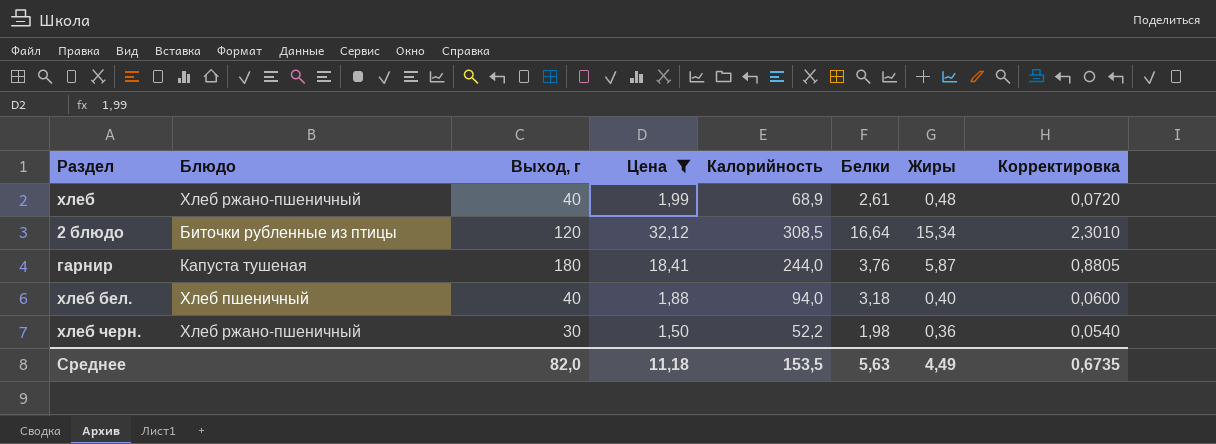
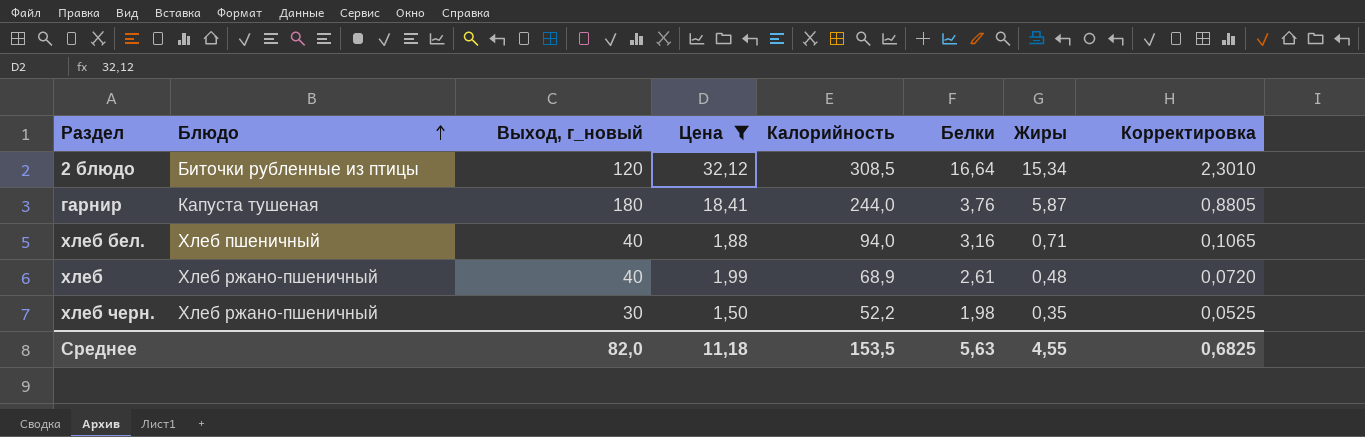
row order: none -> Блюдо ascending
column name: Выход, г -> Выход, г_новый
хлеб бел. | Белки: 3,18 -> 3,16
хлеб бел. | Жиры: 0,40 -> 0,71
хлеб бел. | Корректировка: 0,0600 -> 0,1065
хлеб черн. | Жиры: 0,36 -> 0,35
хлеб черн. | Корректировка: 0,0540 -> 0,0525
Среднее | Жиры: 4,49 -> 4,55
Среднее | Корректировка: 0,6735 -> 0,6825

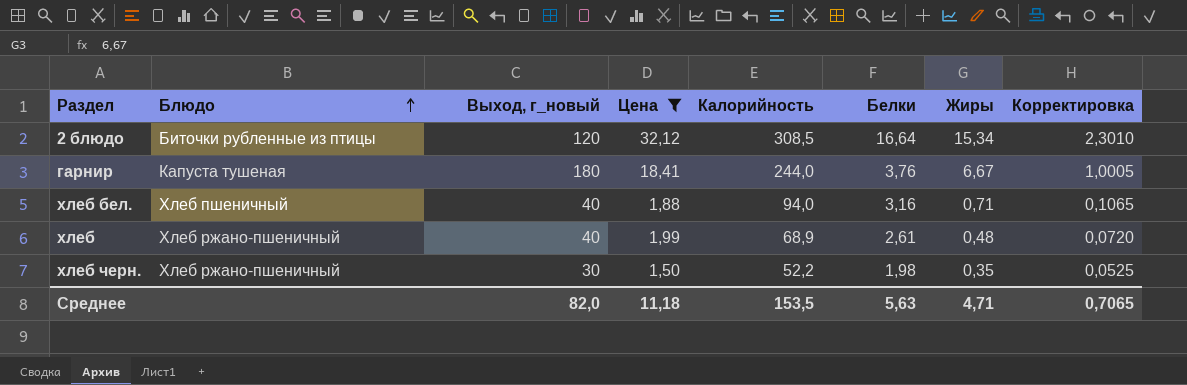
гарнир | Жиры: 5,87 -> 6,67
гарнир | Корректировка: 0,8805 -> 1,0005
Среднее | Жиры: 4,55 -> 4,71
Среднее | Корректировка: 0,6825 -> 0,7065

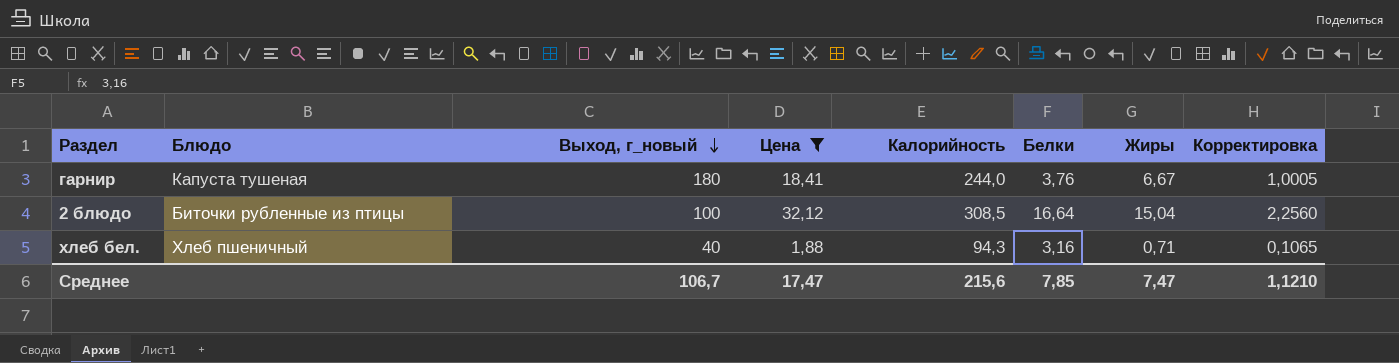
row order: Блюдо ascending -> Выход, г_новый descending
row хлеб: Хлеб ржано-пшеничный | 40 | 1,99 | 68,9 | 2,61 | 0,48 | 0,0720 -> none
row хлеб черн.: Хлеб ржано-пшеничный | 30 | 1,50 | 52,2 | 1,98 | 0,35 | 0,0525 -> none
2 блюдо | Выход, г_новый: 120 -> 100
2 блюдо | Жиры: 15,34 -> 15,04
2 блюдо | Корректировка: 2,3010 -> 2,2560
хлеб бел. | Калорийность: 94,0 -> 94,3
Среднее | Выход, г_новый: 82,0 -> 106,7
Среднее | Цена: 11,18 -> 17,47
Среднее | Калорийность: 153,5 -> 215,6
Среднее | Белки: 5,63 -> 7,85
Среднее | Жиры: 4,71 -> 7,47
Среднее | Корректировка: 0,7065 -> 1,1210

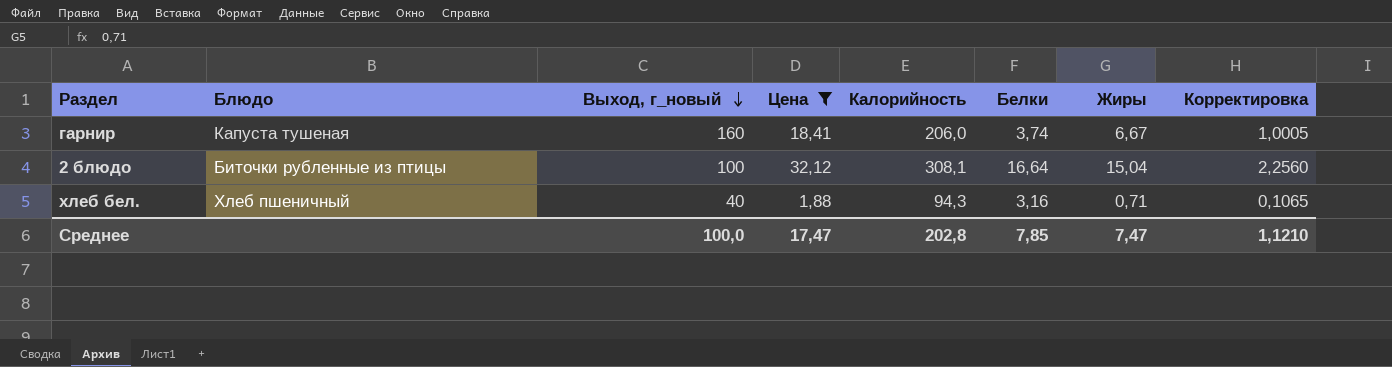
гарнир | Выход, г_новый: 180 -> 160
гарнир | Калорийность: 244,0 -> 206,0
гарнир | Белки: 3,76 -> 3,74
2 блюдо | Калорийность: 308,5 -> 308,1
Среднее | Выход, г_новый: 106,7 -> 100,0
Среднее | Калорийность: 215,6 -> 202,8

